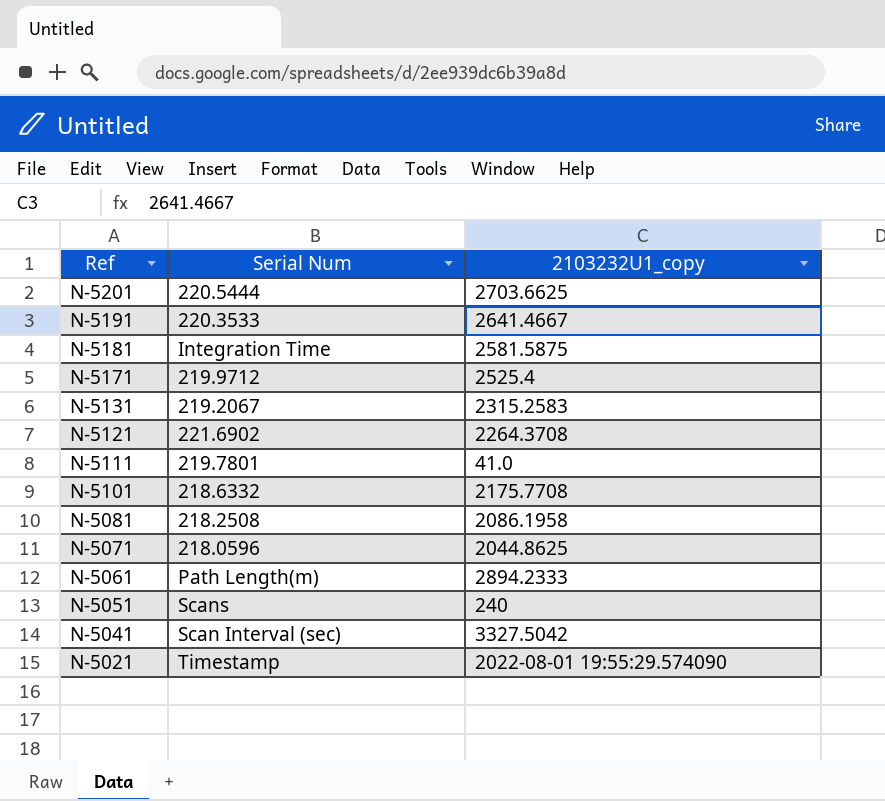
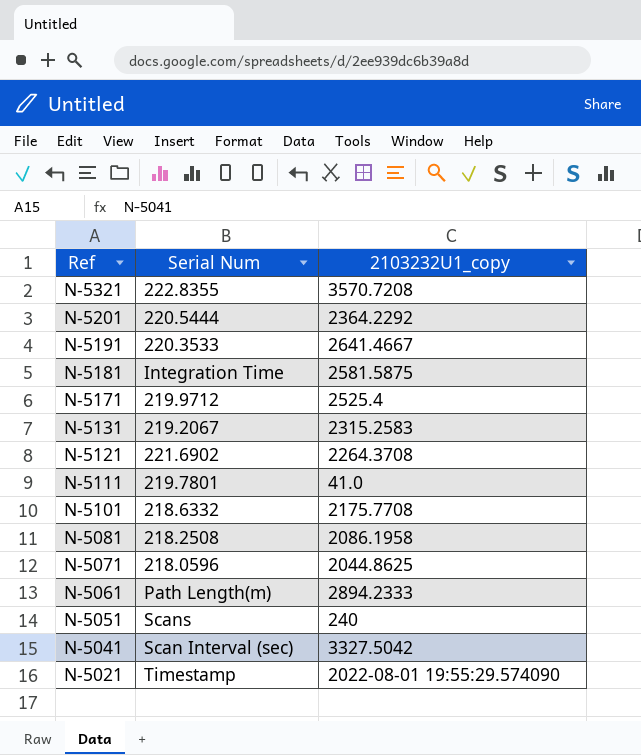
row N-5321: none -> 222.8355 | 3570.7208
N-5201 | 2103232U1_copy: 2703.6625 -> 2364.2292

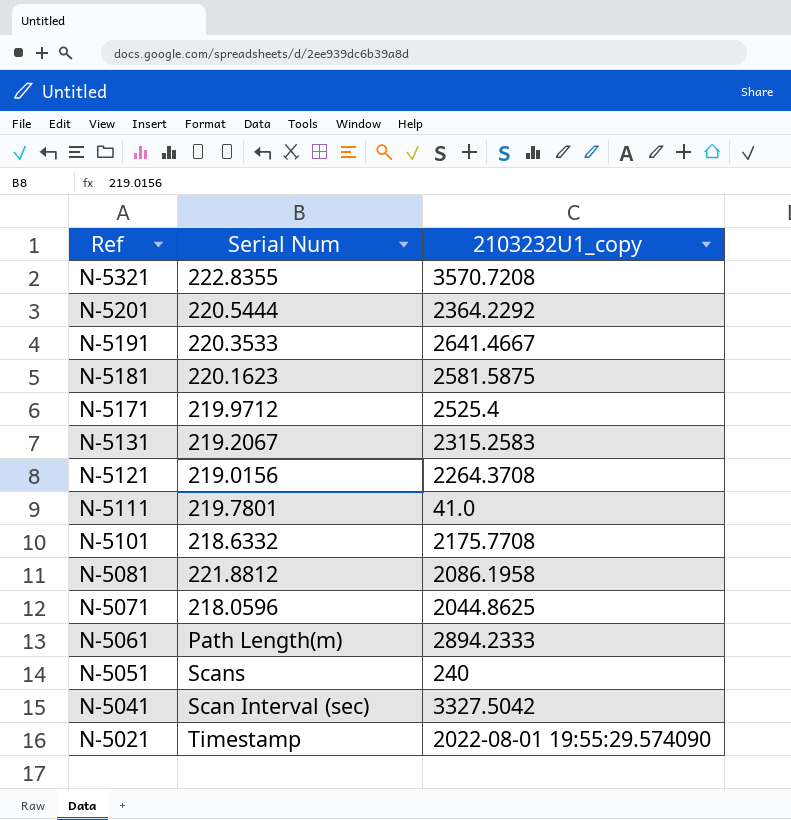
N-5181 | Serial Num: Integration Time -> 220.1623
N-5121 | Serial Num: 221.6902 -> 219.0156
N-5081 | Serial Num: 218.2508 -> 221.8812

